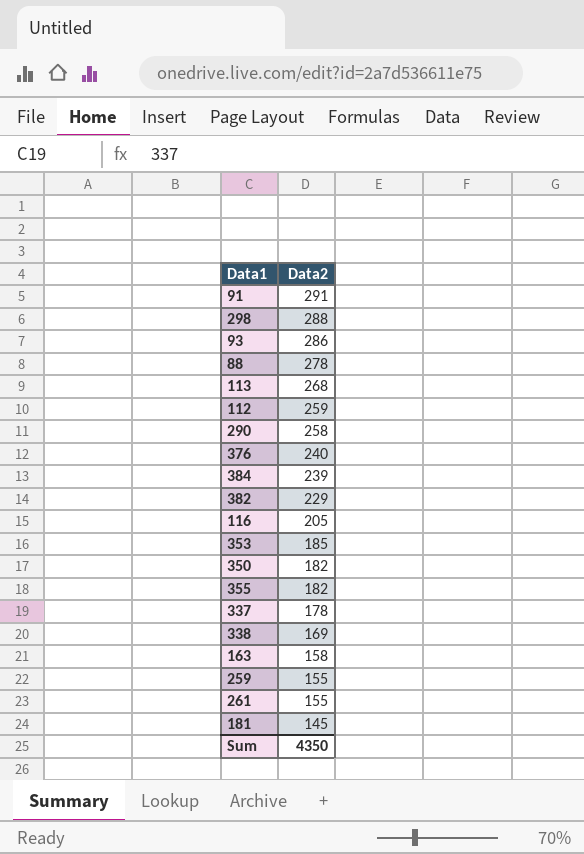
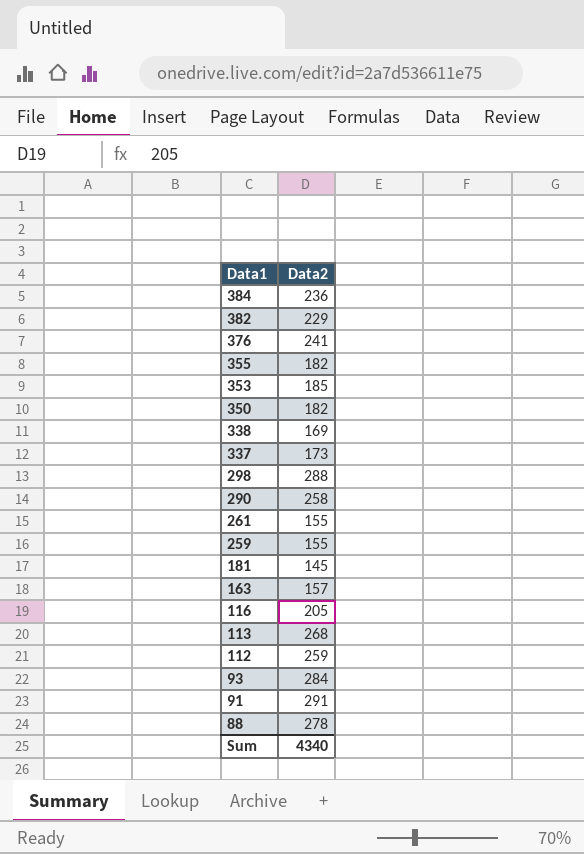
row order: Data2 descending -> Data1 descending
384 | Data2: 239 -> 236
376 | Data2: 240 -> 241
337 | Data2: 178 -> 173
163 | Data2: 158 -> 157
93 | Data2: 286 -> 284
Sum | Data2: 4350 -> 4340

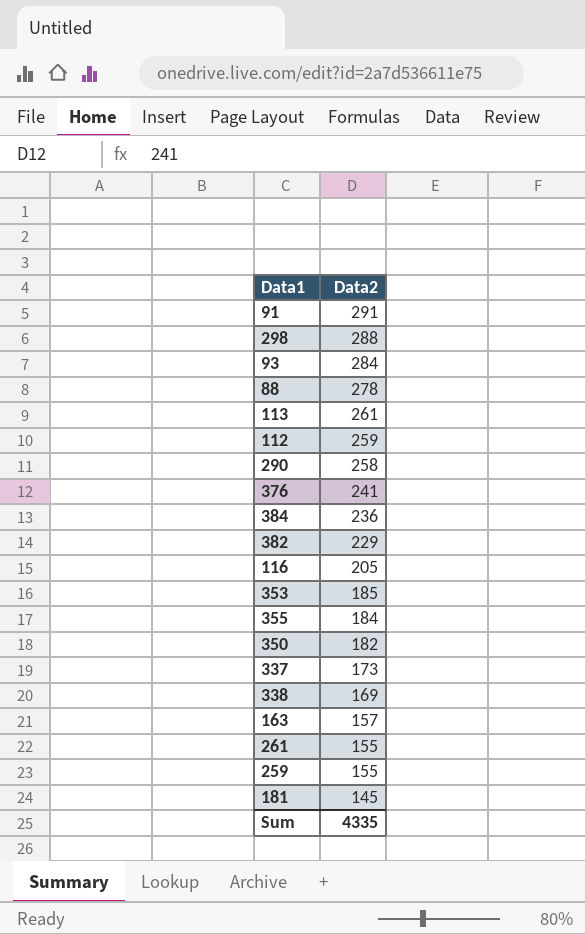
row order: Data1 descending -> Data2 descending
113 | Data2: 268 -> 261
355 | Data2: 182 -> 184
Sum | Data2: 4340 -> 4335

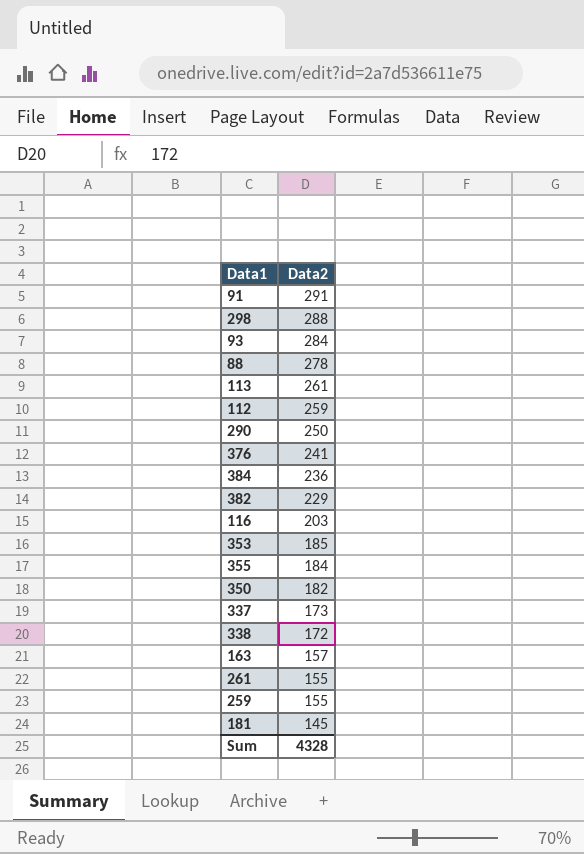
290 | Data2: 258 -> 250
116 | Data2: 205 -> 203
338 | Data2: 169 -> 172
Sum | Data2: 4335 -> 4328

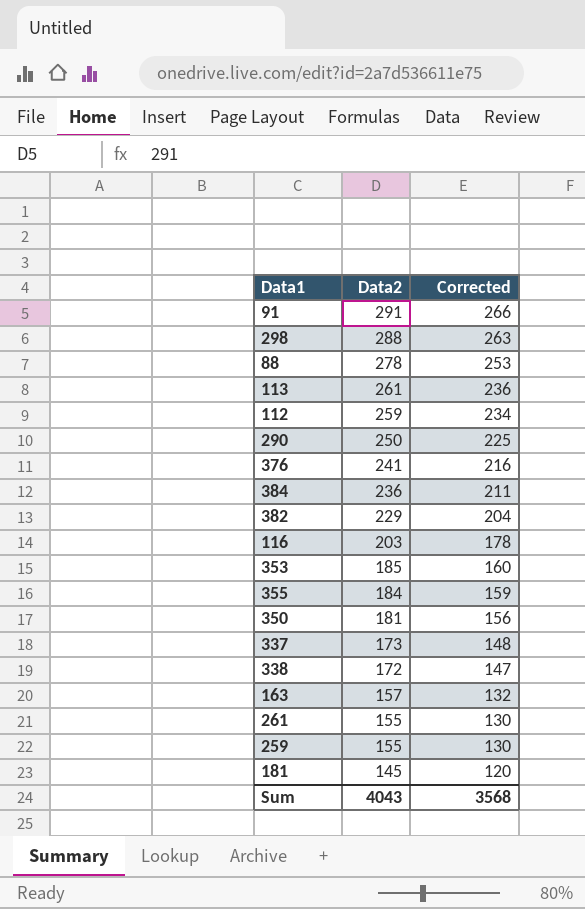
column Corrected | formula: none -> [Data2] - 25
row 93: 284 -> none
350 | Data2: 182 -> 181
Sum | Data2: 4328 -> 4043

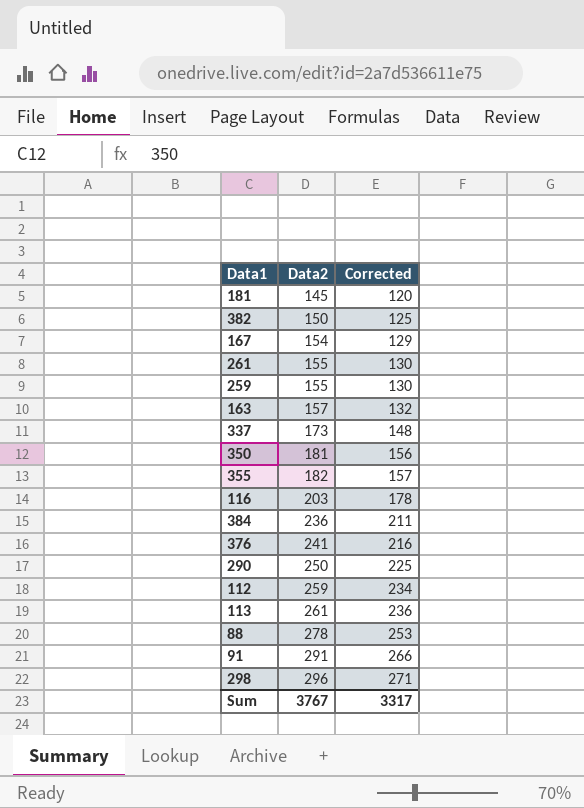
row order: Data2 descending -> Data2 ascending
row 353: 185 | 160 -> none
row 338: 172 | 147 -> none
382 | Data2: 229 -> 150
382 | Corrected: 204 -> 125
row 167: none -> 154 | 129
355 | Data2: 184 -> 182
355 | Corrected: 159 -> 157
298 | Data2: 288 -> 296
298 | Corrected: 263 -> 271
Sum | Data2: 4043 -> 3767
Sum | Corrected: 3568 -> 3317

